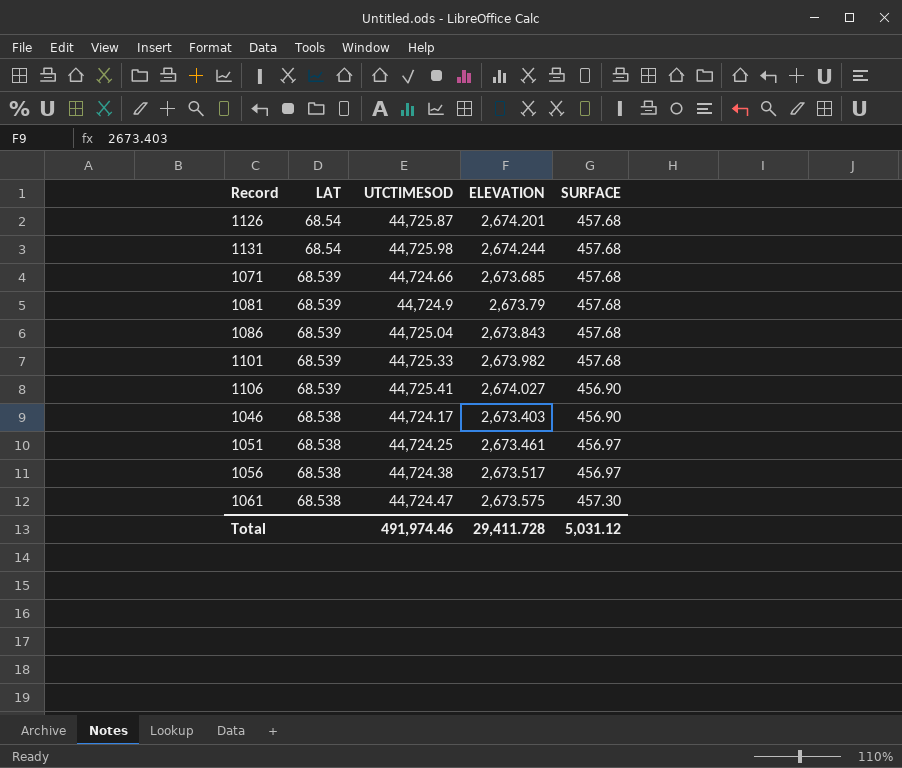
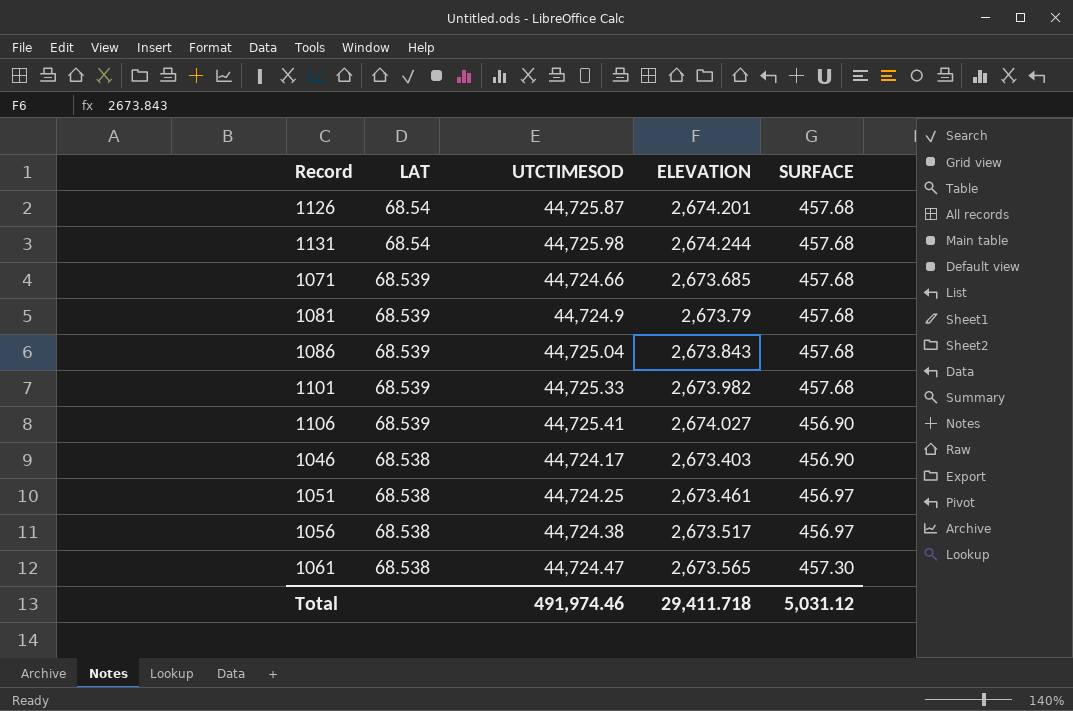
1061 | ELEVATION: 2,673.575 -> 2,673.565
Total | ELEVATION: 29,411.728 -> 29,411.718

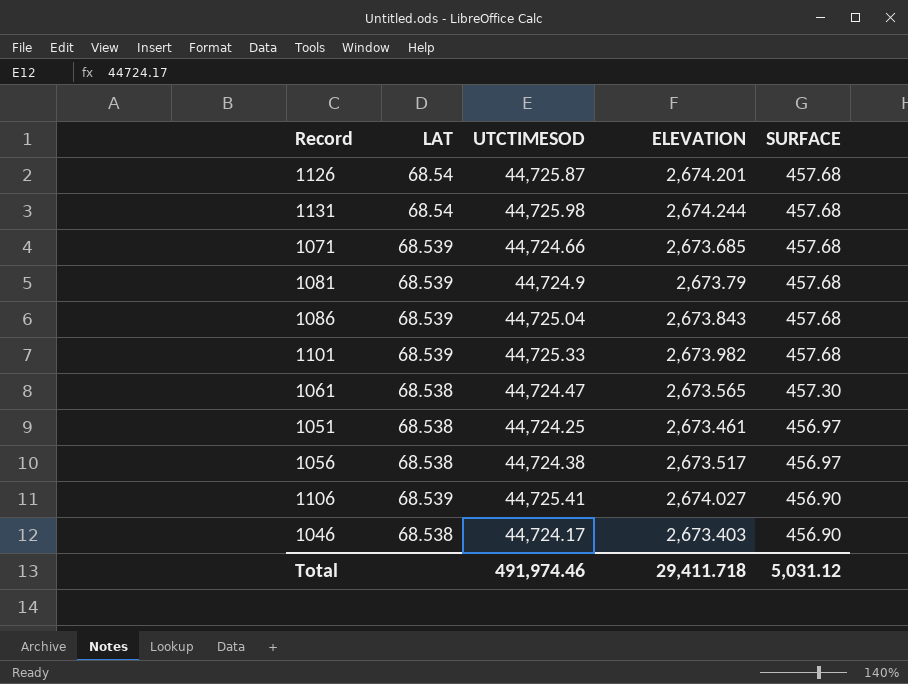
row order: LAT descending -> SURFACE descending

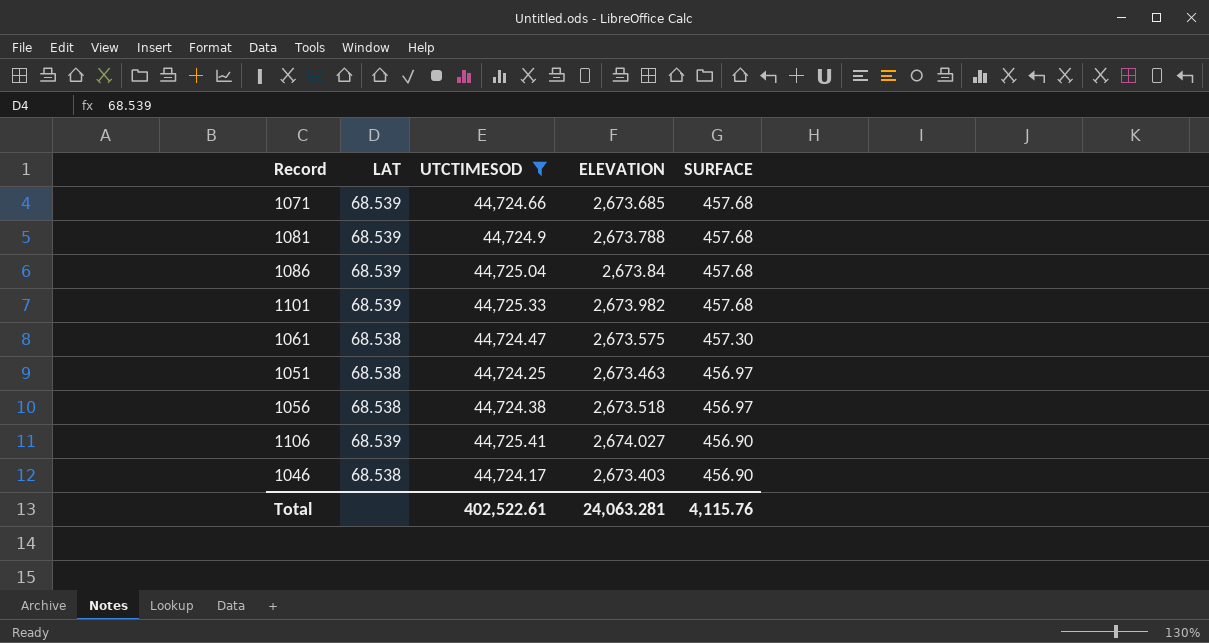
filter: none -> UTCTIMESOD <= 44,725.41
1081 | ELEVATION: 2,673.79 -> 2,673.788
1086 | ELEVATION: 2,673.843 -> 2,673.84
1061 | ELEVATION: 2,673.565 -> 2,673.575
1051 | ELEVATION: 2,673.461 -> 2,673.463
1056 | ELEVATION: 2,673.517 -> 2,673.518
Total | UTCTIMESOD: 491,974.46 -> 402,522.61
Total | ELEVATION: 29,411.718 -> 24,063.281
Total | SURFACE: 5,031.12 -> 4,115.76

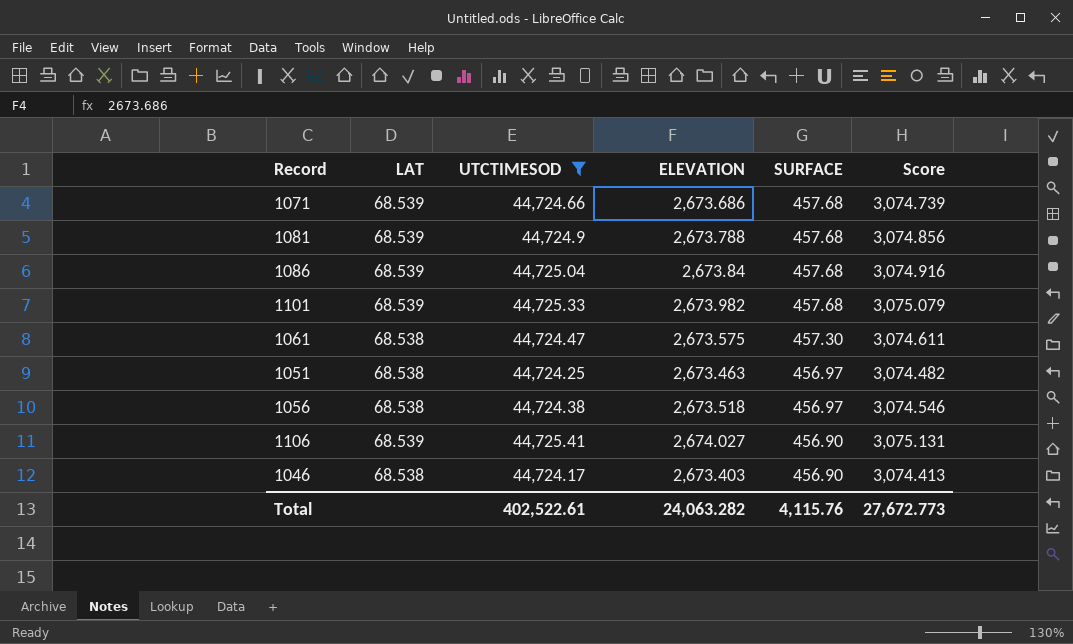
column Score | formula: none -> [ELEVATION] * 1.15
1071 | ELEVATION: 2,673.685 -> 2,673.686
Total | ELEVATION: 24,063.281 -> 24,063.282

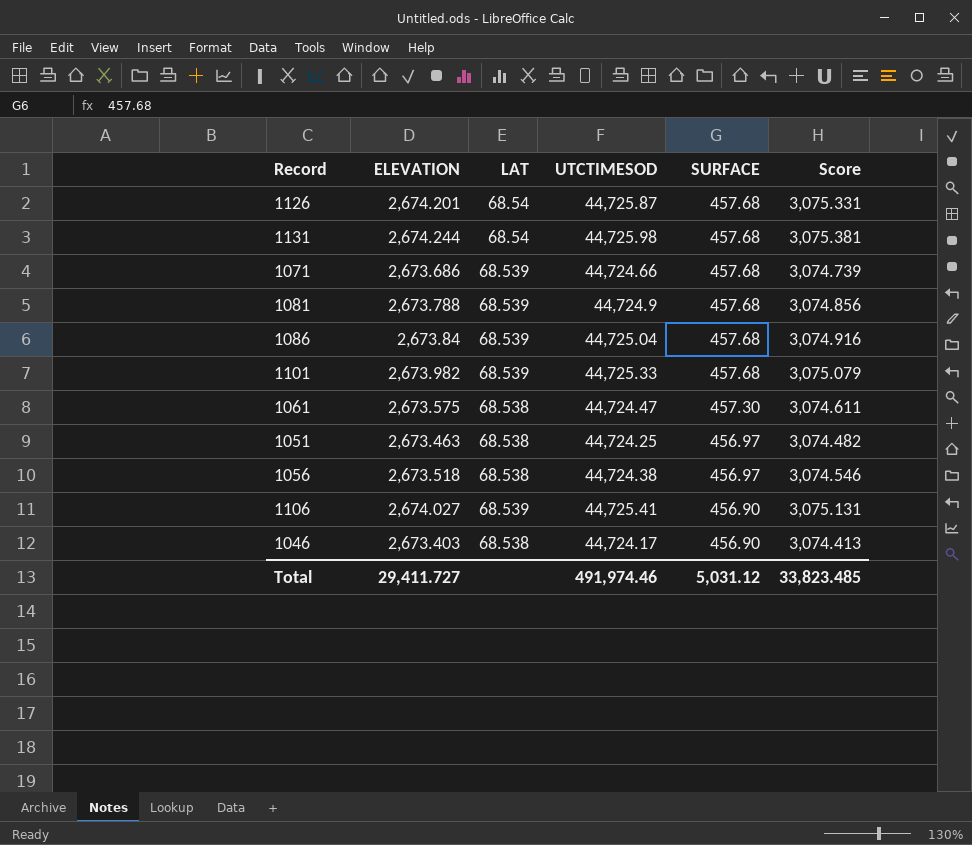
filter: UTCTIMESOD <= 44,725.41 -> none
column ELEVATION | position: 4 -> 2
Total | ELEVATION: 24,063.282 -> 29,411.727
Total | UTCTIMESOD: 402,522.61 -> 491,974.46
Total | SURFACE: 4,115.76 -> 5,031.12
Total | Score: 27,672.773 -> 33,823.485

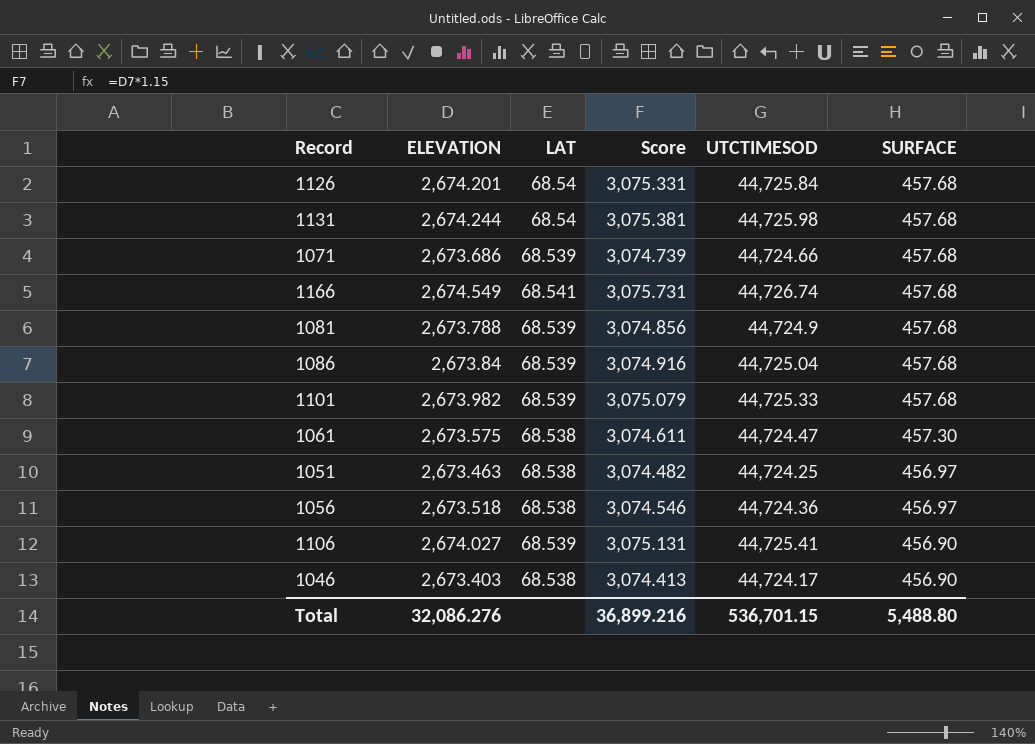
column Score | position: 6 -> 4
1126 | UTCTIMESOD: 44,725.87 -> 44,725.84
row 1166: none -> 2,674.549 | 68.541 | 3,075.731 | 44,726.74 | 457.68
1056 | UTCTIMESOD: 44,724.38 -> 44,724.36
Total | ELEVATION: 29,411.727 -> 32,086.276
Total | Score: 33,823.485 -> 36,899.216
Total | UTCTIMESOD: 491,974.46 -> 536,701.15
Total | SURFACE: 5,031.12 -> 5,488.80

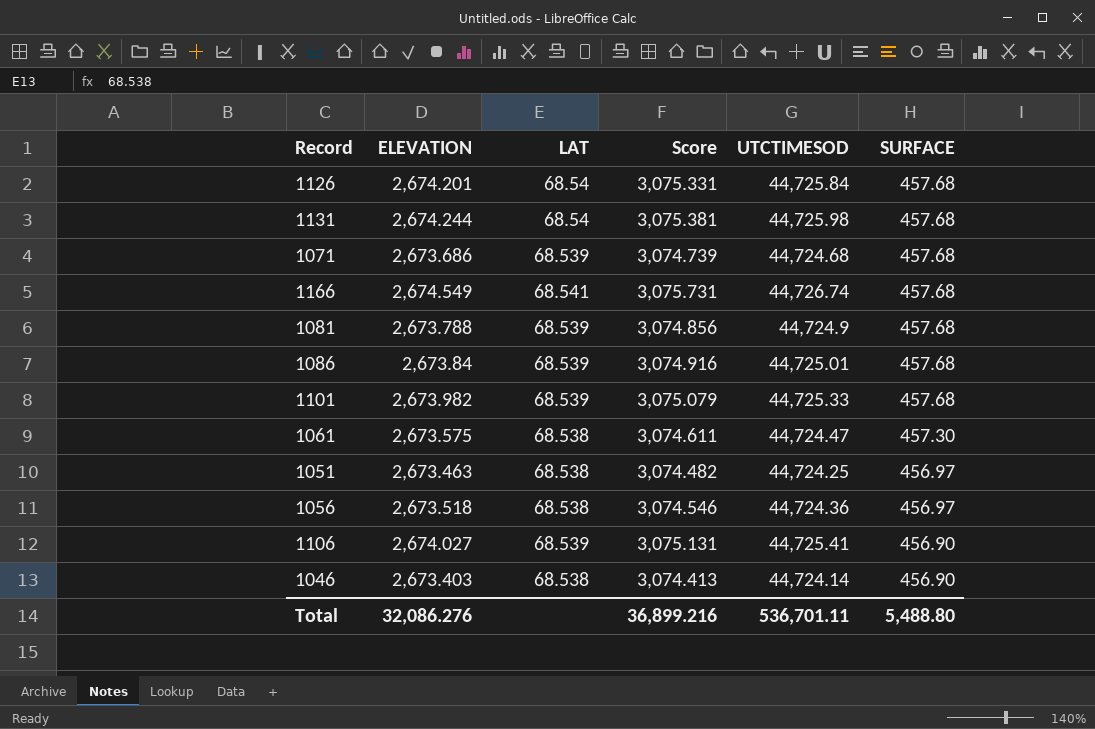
1071 | UTCTIMESOD: 44,724.66 -> 44,724.68
1086 | UTCTIMESOD: 44,725.04 -> 44,725.01
1046 | UTCTIMESOD: 44,724.17 -> 44,724.14
Total | UTCTIMESOD: 536,701.15 -> 536,701.11

